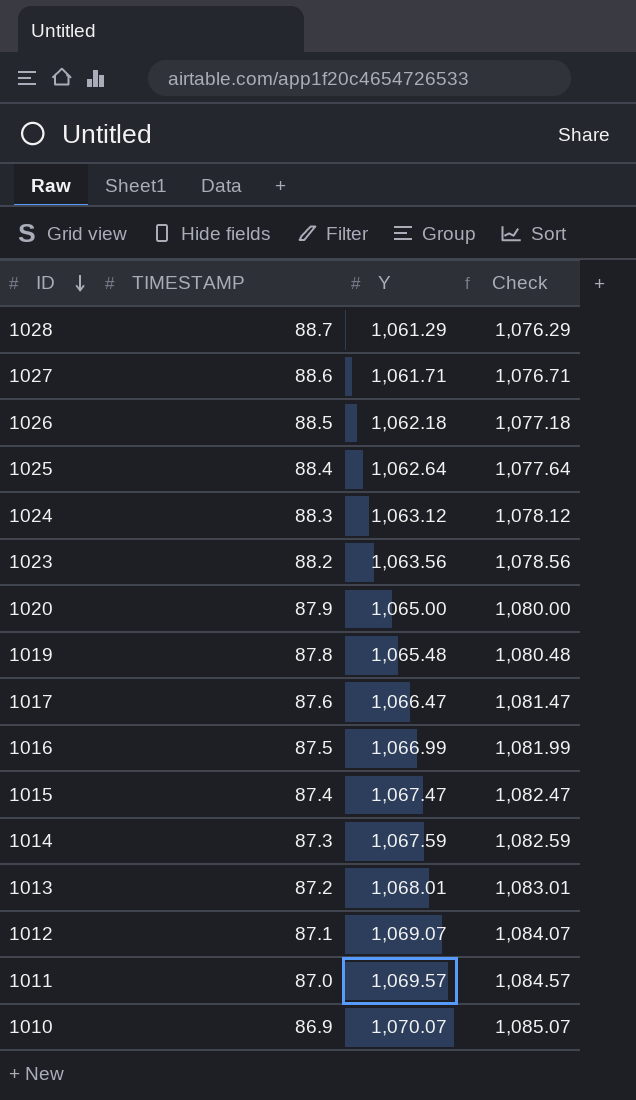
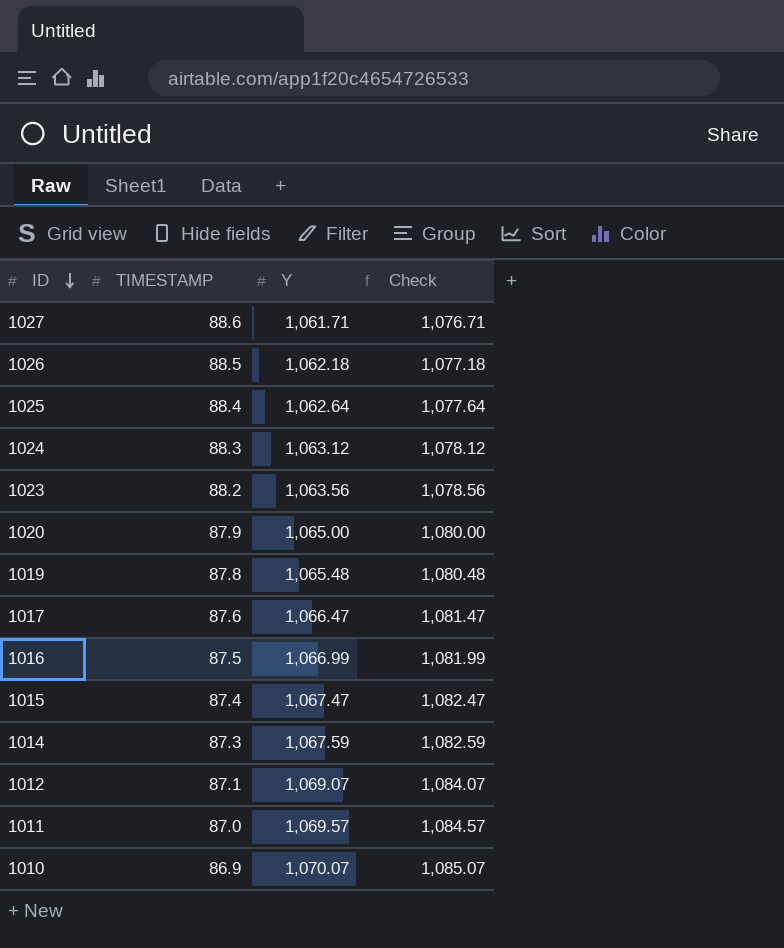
row 1028: 88.7 | 1,061.29 | 1,076.29 -> none
row 1013: 87.2 | 1,068.01 | 1,083.01 -> none

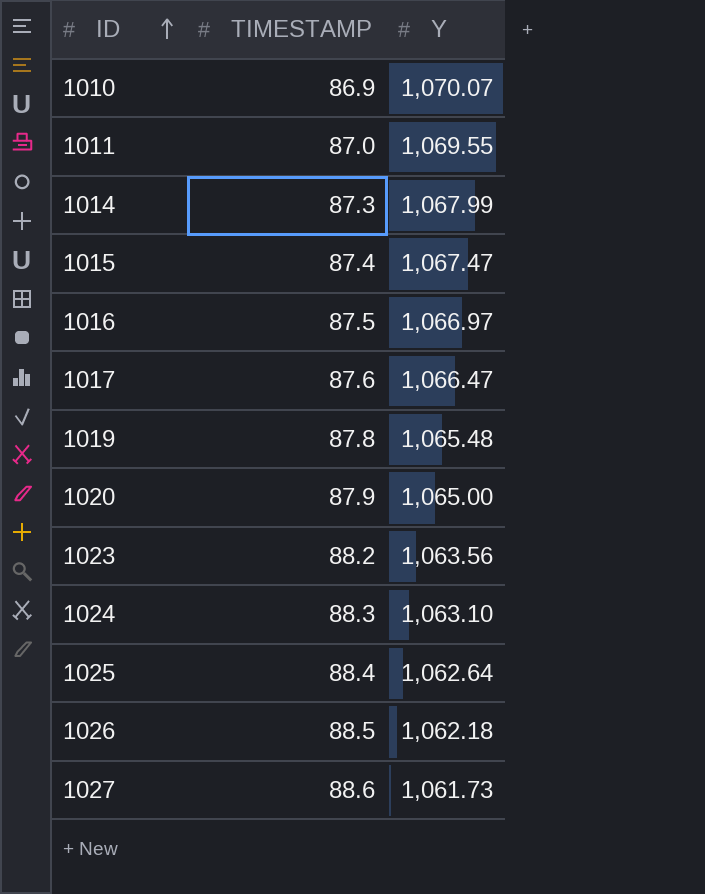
row order: ID descending -> ID ascending
column Check | formula: [Y] + 15 -> none
row 1012: 87.1 | 1,069.07 | 1,084.07 -> none
1011 | Y: 1,069.57 -> 1,069.55
1014 | Y: 1,067.59 -> 1,067.99
1016 | Y: 1,066.99 -> 1,066.97
1024 | Y: 1,063.12 -> 1,063.10
1027 | Y: 1,061.71 -> 1,061.73

